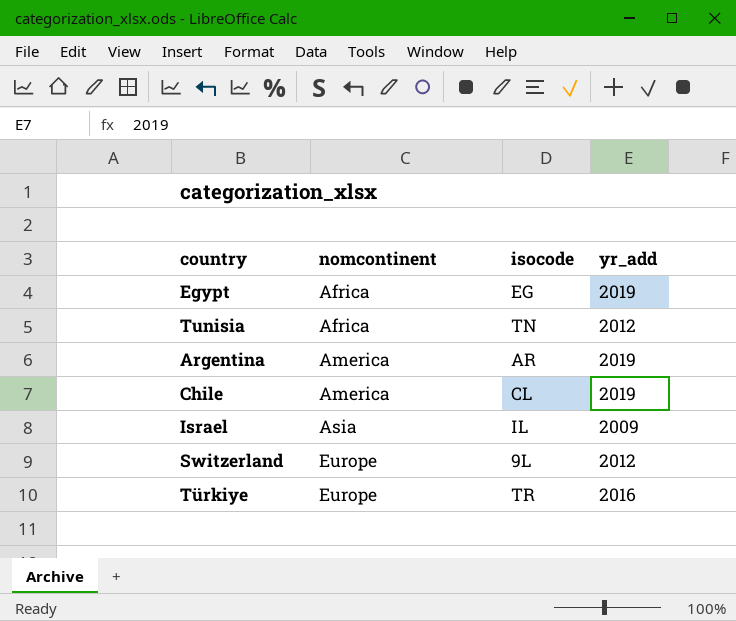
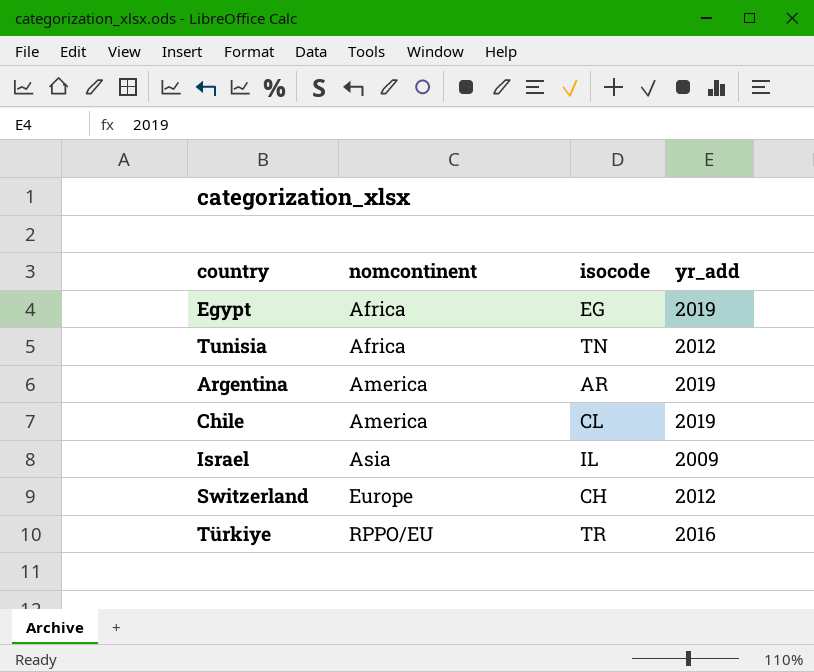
Switzerland | isocode: 9L -> CH
Türkiye | nomcontinent: Europe -> RPPO/EU

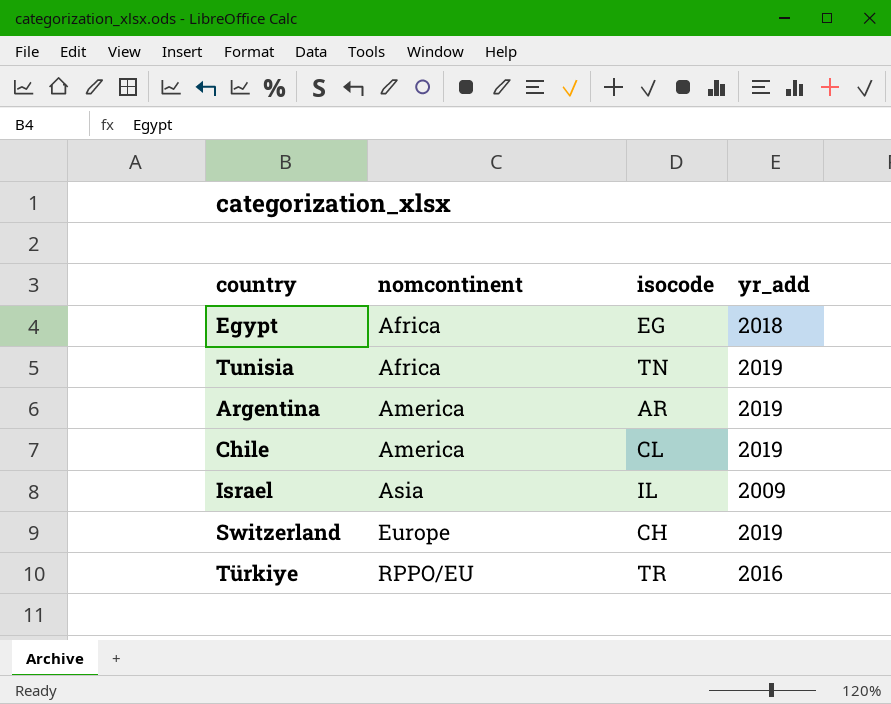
Egypt | yr_add: 2019 -> 2018
Tunisia | yr_add: 2012 -> 2019
Switzerland | yr_add: 2012 -> 2019

